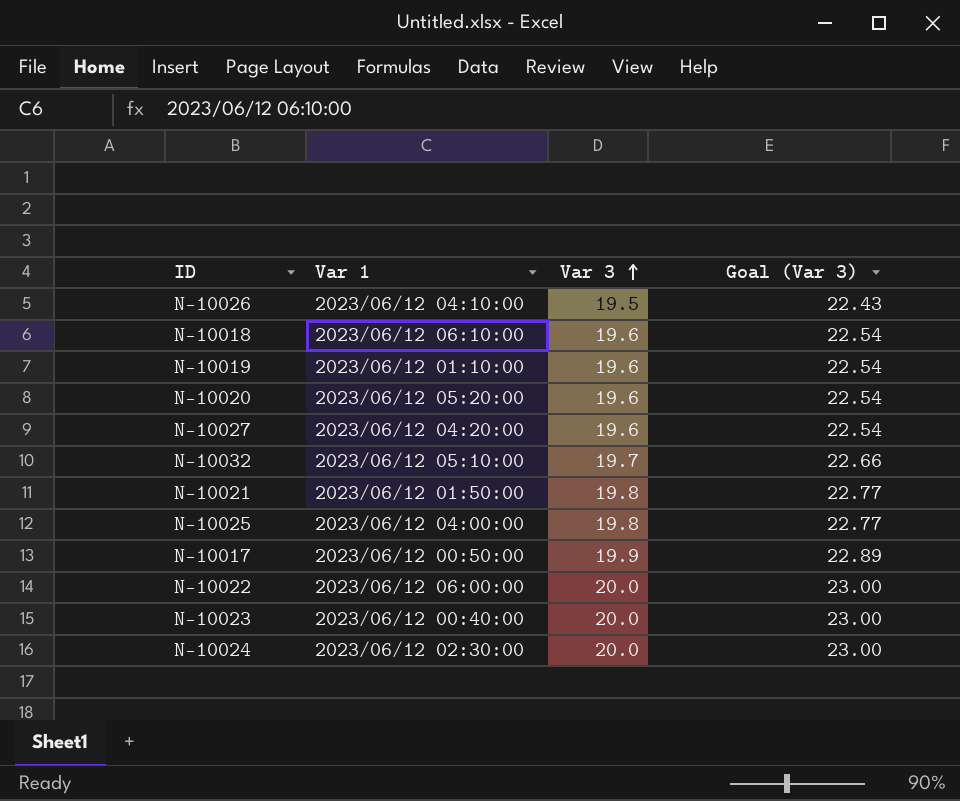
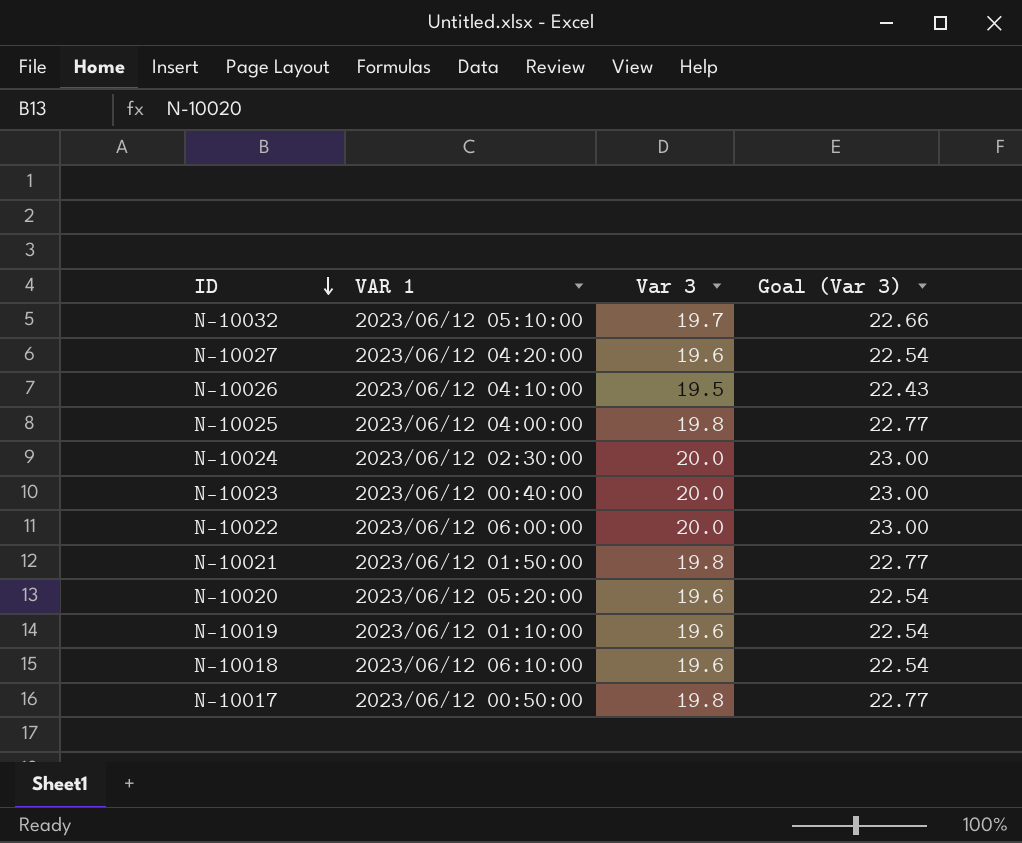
row order: Var 3 ascending -> ID descending
column name: Var 1 -> VAR 1
N-10017 | Var 3: 19.9 -> 19.8
N-10017 | Goal (Var 3): 22.89 -> 22.77

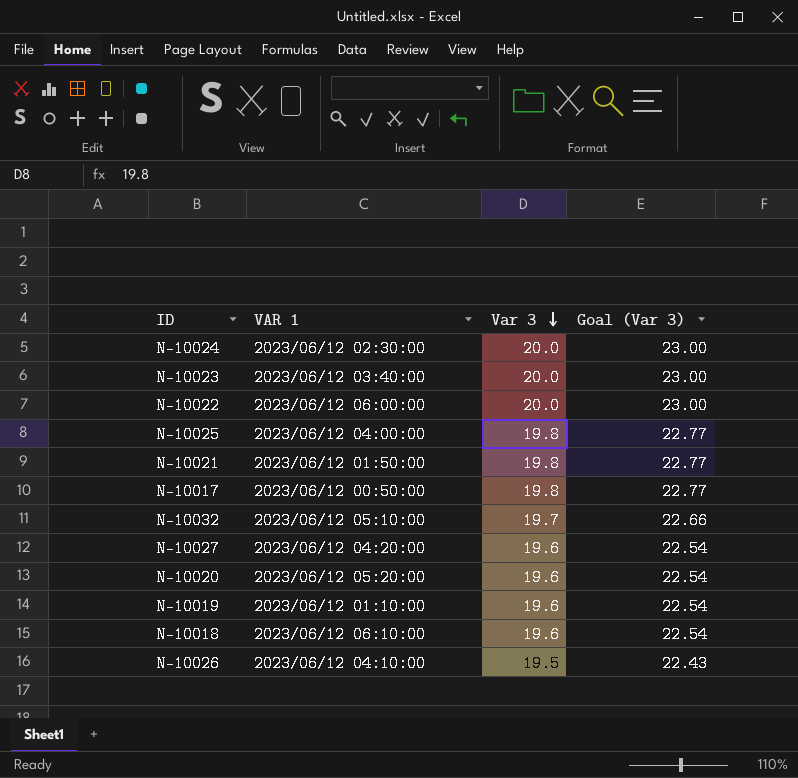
row order: ID descending -> Var 3 descending
N-10023 | VAR 1: 2023/06/12 00:40:00 -> 2023/06/12 03:40:00

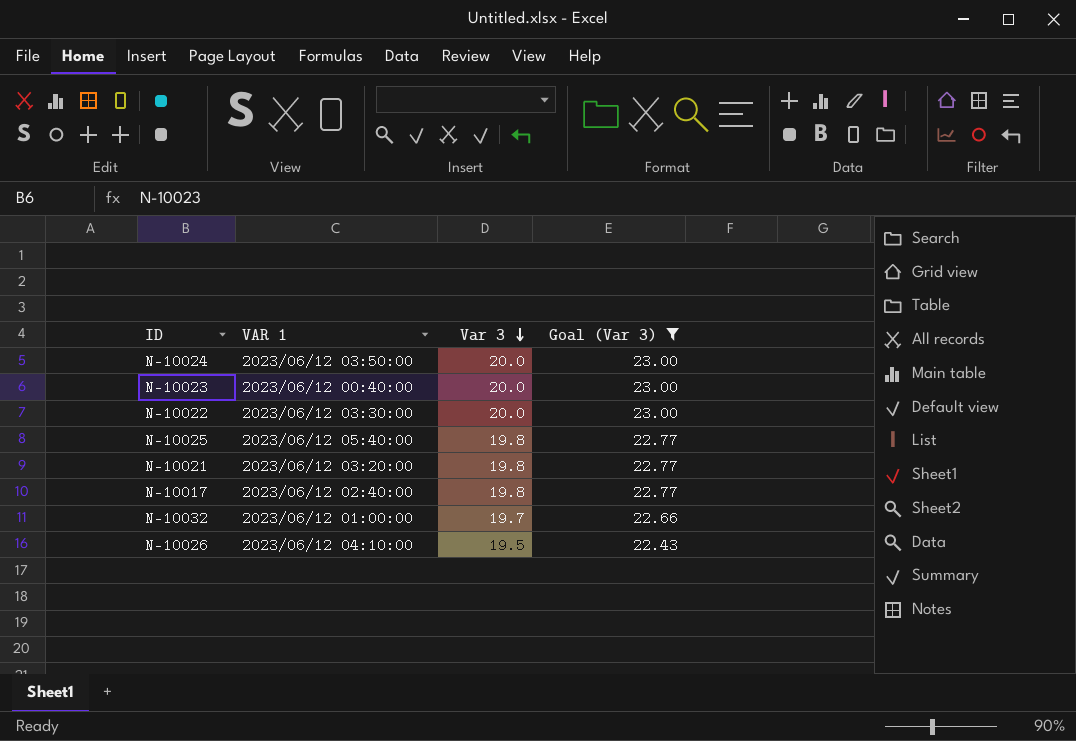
filter: none -> Goal (Var 3) != 22.54
N-10024 | VAR 1: 2023/06/12 02:30:00 -> 2023/06/12 03:50:00
N-10023 | VAR 1: 2023/06/12 03:40:00 -> 2023/06/12 00:40:00
N-10022 | VAR 1: 2023/06/12 06:00:00 -> 2023/06/12 03:30:00
N-10025 | VAR 1: 2023/06/12 04:00:00 -> 2023/06/12 05:40:00
N-10021 | VAR 1: 2023/06/12 01:50:00 -> 2023/06/12 03:20:00
N-10017 | VAR 1: 2023/06/12 00:50:00 -> 2023/06/12 02:40:00
N-10032 | VAR 1: 2023/06/12 05:10:00 -> 2023/06/12 01:00:00

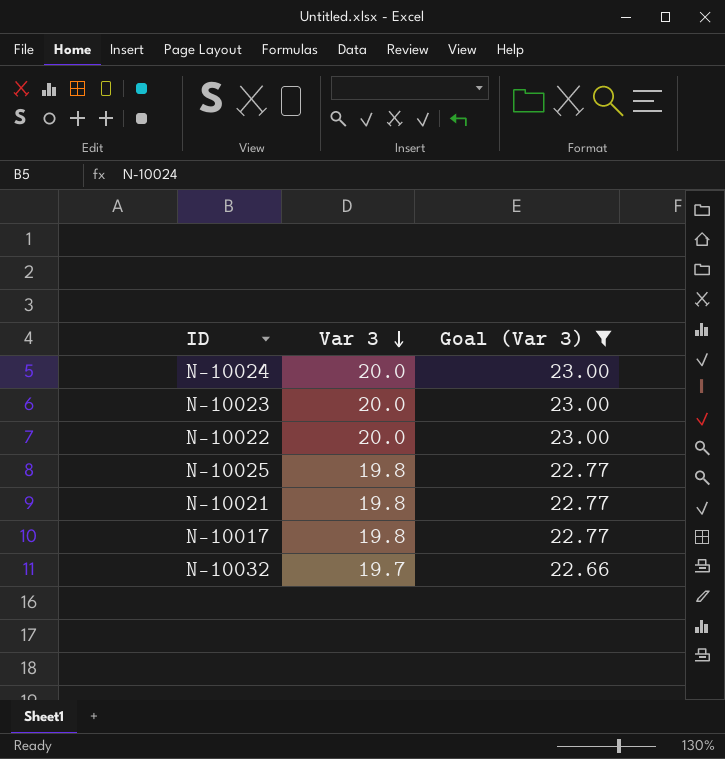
column VAR 1 | position: 2 -> none
row N-10026: 2023/06/12 04:10:00 | 19.5 | 22.43 -> none

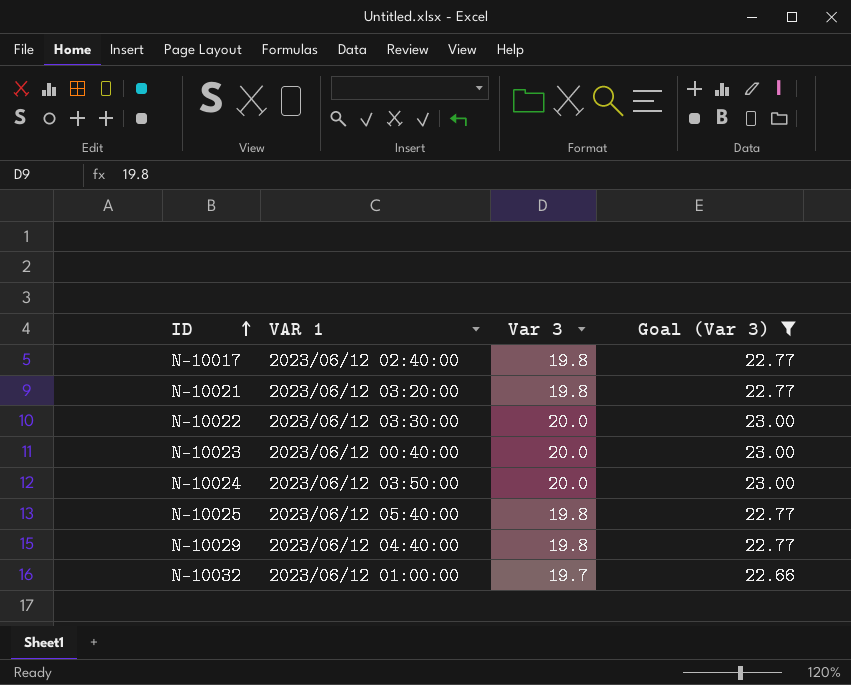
row order: Var 3 descending -> ID ascending
column VAR 1 | position: none -> 2
row N-10029: none -> 2023/06/12 04:40:00 | 19.8 | 22.77

